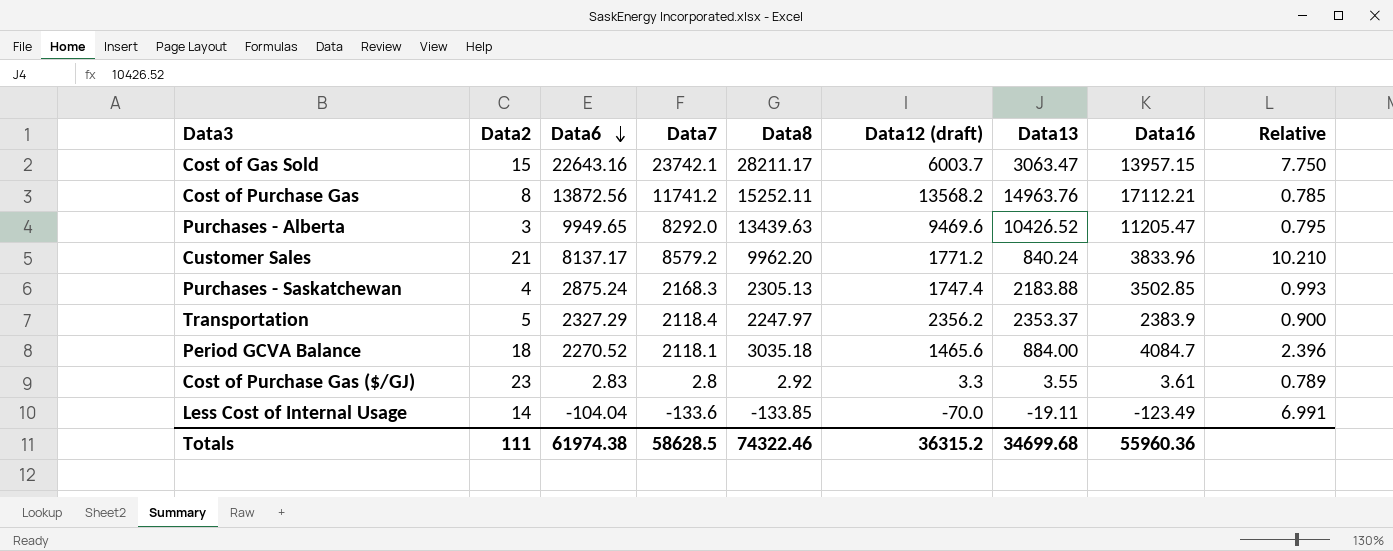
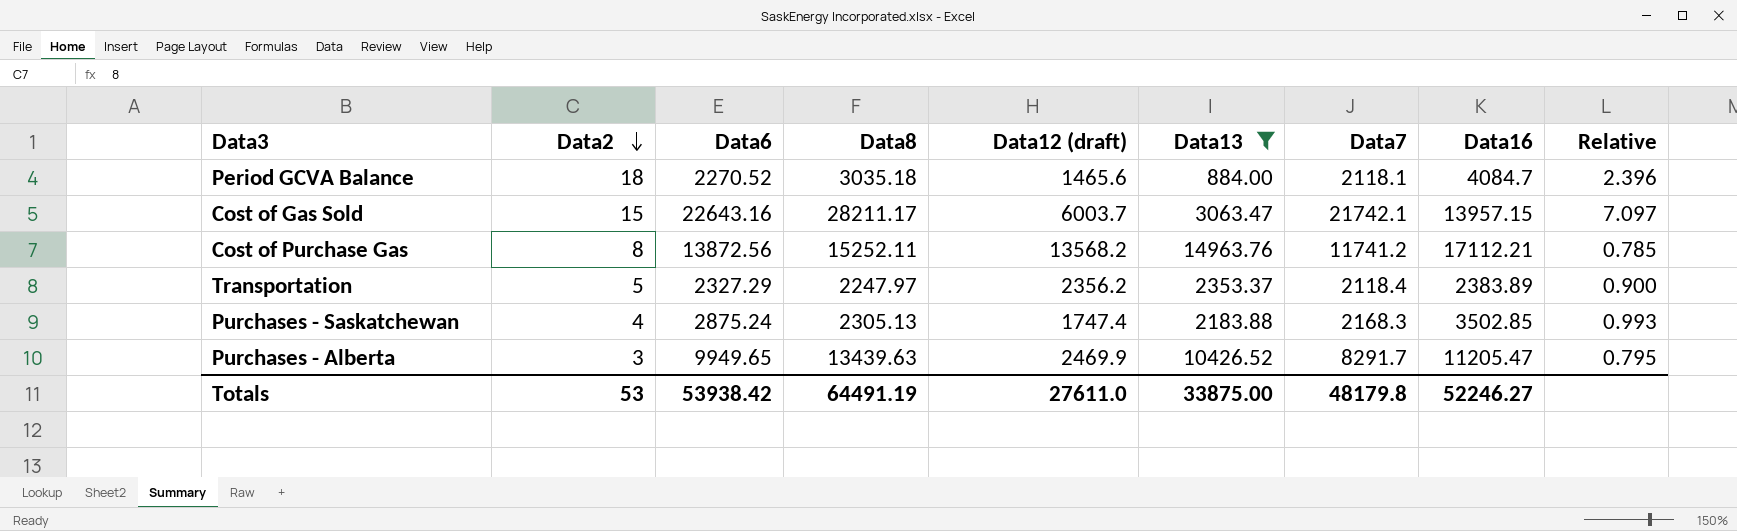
filter: none -> Data13 >= 884.00
row order: Data6 descending -> Data2 descending
column Data7 | position: 4 -> 7
Cost of Gas Sold | Data7: 23742.1 -> 21742.1
Cost of Gas Sold | Relative: 7.750 -> 7.097
Transportation | Data16: 2383.9 -> 2383.89
Purchases - Alberta | Data12 (draft): 9469.6 -> 2469.9
Purchases - Alberta | Data7: 8292.0 -> 8291.7
Totals | Data2: 111 -> 53
Totals | Data6: 61974.38 -> 53938.42
Totals | Data8: 74322.46 -> 64491.19
Totals | Data12 (draft): 36315.2 -> 27611.0
Totals | Data13: 34699.68 -> 33875.00
Totals | Data7: 58628.5 -> 48179.8
Totals | Data16: 55960.36 -> 52246.27

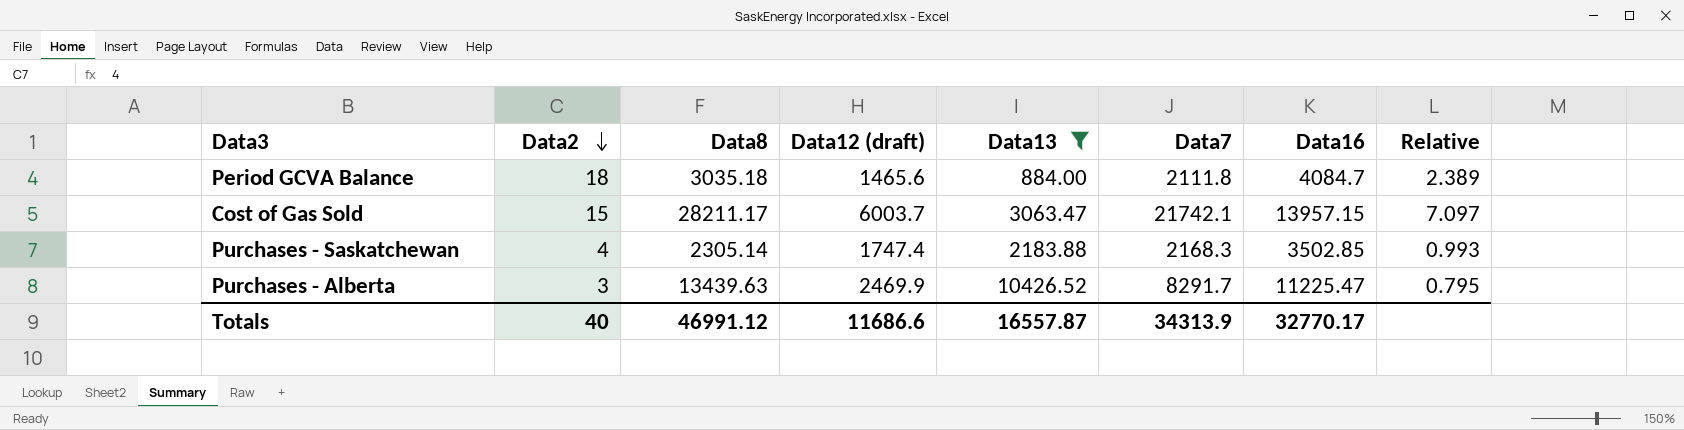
column Data6 | position: 3 -> none
row Cost of Purchase Gas: 8 | 13872.56 | 15252.11 | 13568.2 | 14963.76 | 11741.2 | 17112.21 | 0.785 -> none
row Transportation: 5 | 2327.29 | 2247.97 | 2356.2 | 2353.37 | 2118.4 | 2383.89 | 0.900 -> none
Period GCVA Balance | Data7: 2118.1 -> 2111.8
Period GCVA Balance | Relative: 2.396 -> 2.389
Purchases - Saskatchewan | Data8: 2305.13 -> 2305.14
Purchases - Alberta | Data16: 11205.47 -> 11225.47
Totals | Data2: 53 -> 40
Totals | Data8: 64491.19 -> 46991.12
Totals | Data12 (draft): 27611.0 -> 11686.6
Totals | Data13: 33875.00 -> 16557.87
Totals | Data7: 48179.8 -> 34313.9
Totals | Data16: 52246.27 -> 32770.17

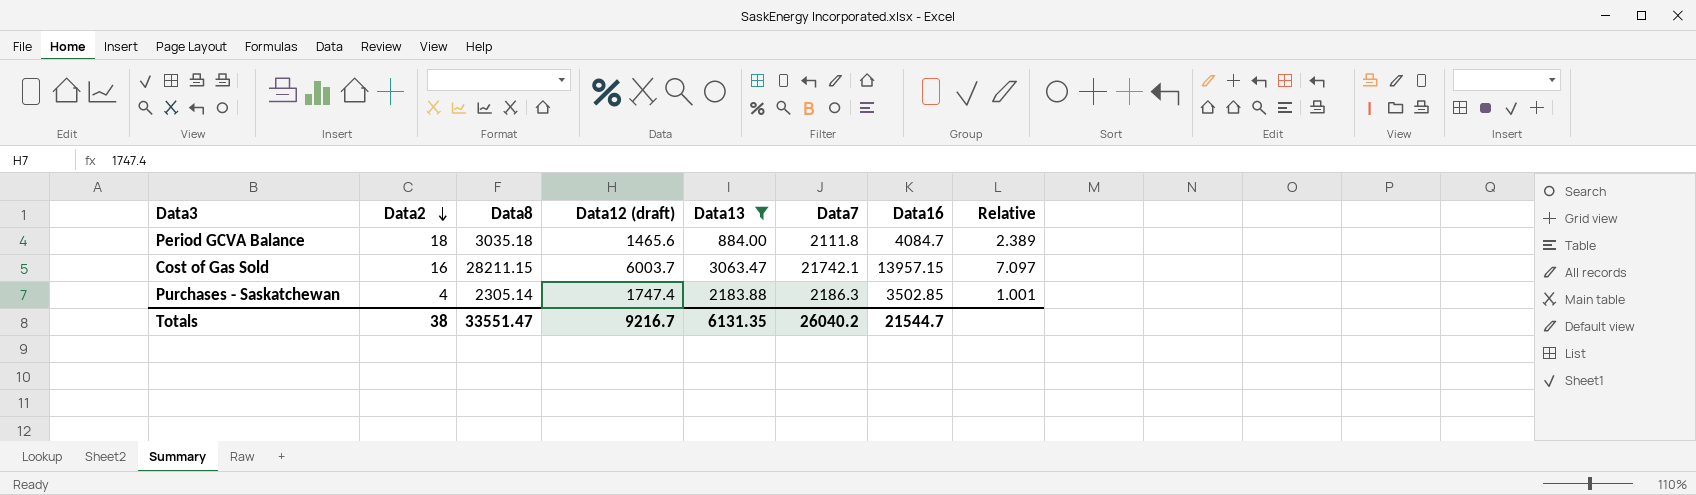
row Purchases - Alberta: 3 | 13439.63 | 2469.9 | 10426.52 | 8291.7 | 11225.47 | 0.795 -> none
Cost of Gas Sold | Data2: 15 -> 16
Cost of Gas Sold | Data8: 28211.17 -> 28211.15
Purchases - Saskatchewan | Data7: 2168.3 -> 2186.3
Purchases - Saskatchewan | Relative: 0.993 -> 1.001
Totals | Data2: 40 -> 38
Totals | Data8: 46991.12 -> 33551.47
Totals | Data12 (draft): 11686.6 -> 9216.7
Totals | Data13: 16557.87 -> 6131.35
Totals | Data7: 34313.9 -> 26040.2
Totals | Data16: 32770.17 -> 21544.7

